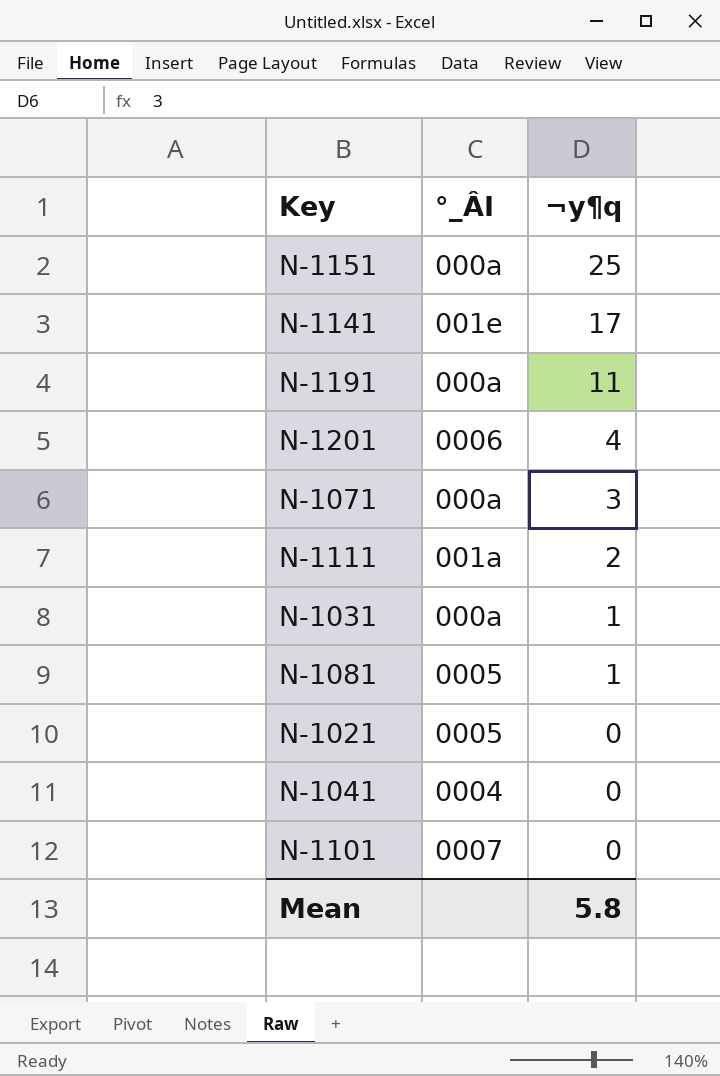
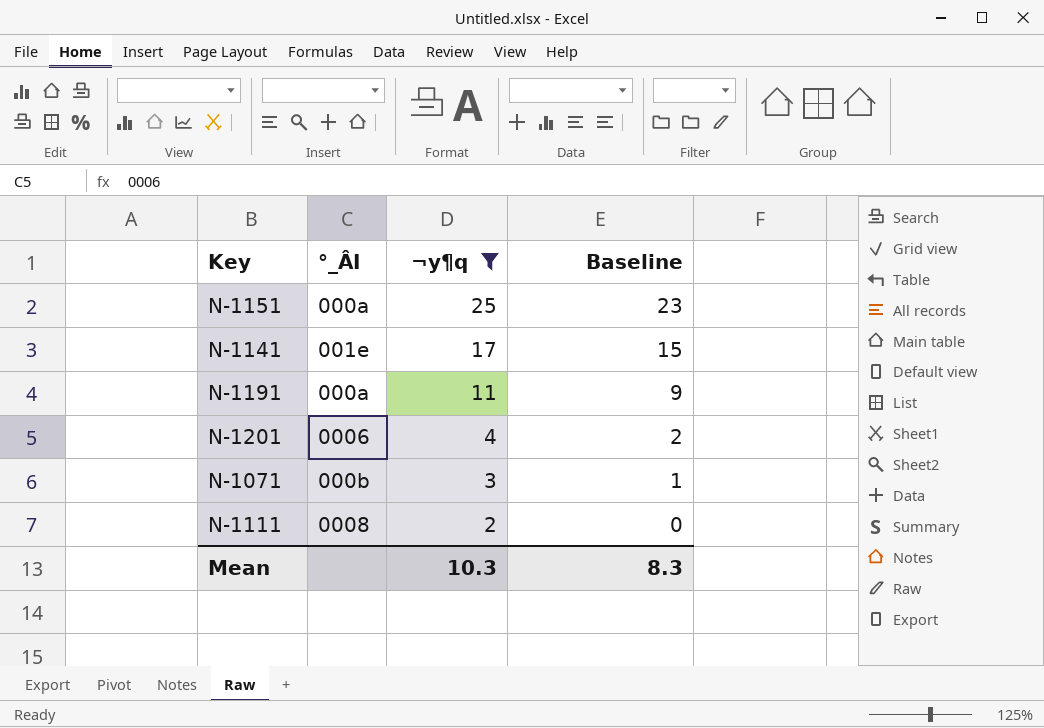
filter: none -> ¬y¶q >= 2
column Baseline | formula: none -> [¬y¶q] - 2
N-1071 | °_ÂI: 000a -> 000b
N-1111 | °_ÂI: 001a -> 0008
Mean | ¬y¶q: 5.8 -> 10.3

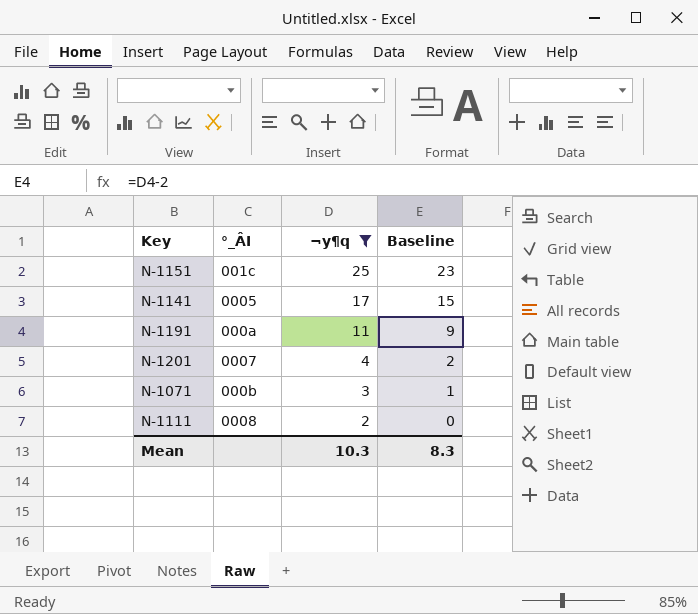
N-1151 | °_ÂI: 000a -> 001c
N-1141 | °_ÂI: 001e -> 0005
N-1201 | °_ÂI: 0006 -> 0007

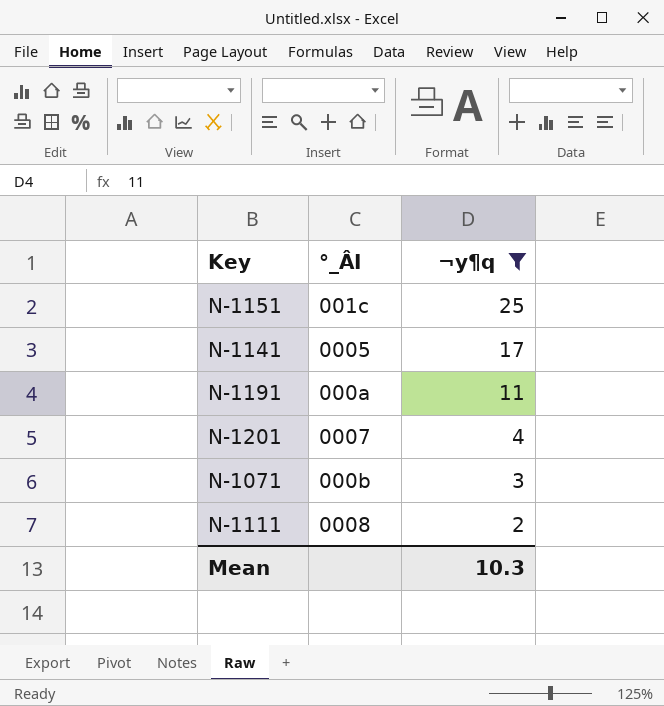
column Baseline | formula: [¬y¶q] - 2 -> none

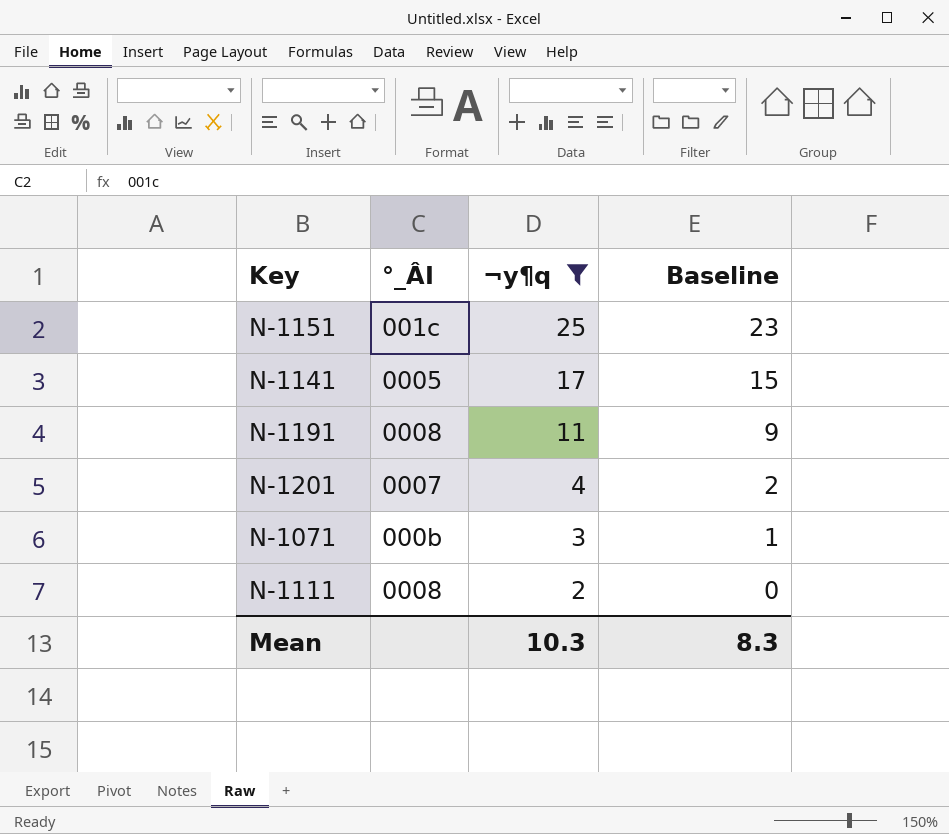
column Baseline | formula: none -> [¬y¶q] - 2
N-1191 | °_ÂI: 000a -> 0008

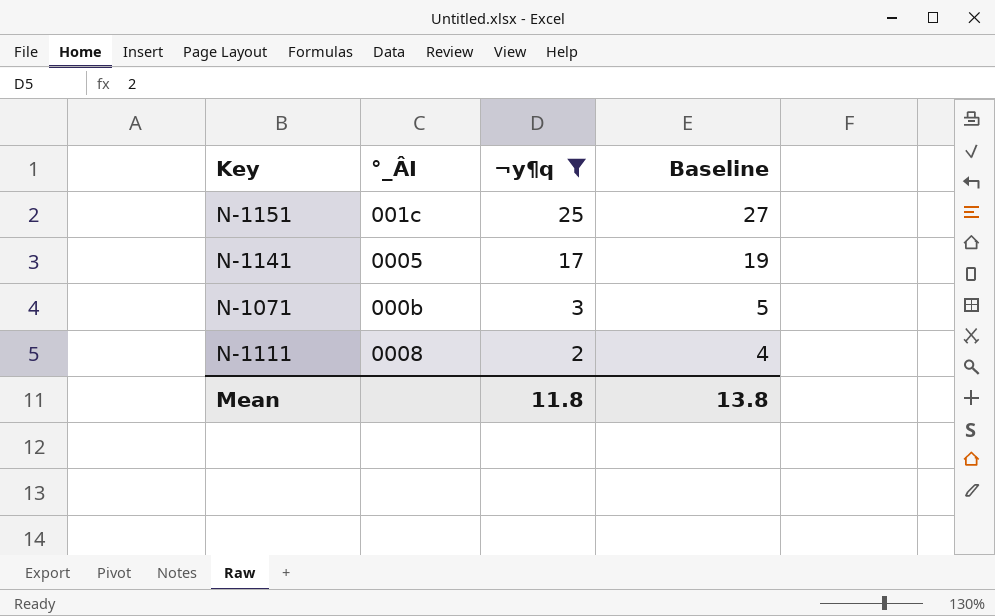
column Baseline | formula: [¬y¶q] - 2 -> [¬y¶q] + 2
row N-1191: 0008 | 11 | 9 -> none
row N-1201: 0007 | 4 | 2 -> none
Mean | ¬y¶q: 10.3 -> 11.8
Mean | Baseline: 8.3 -> 13.8

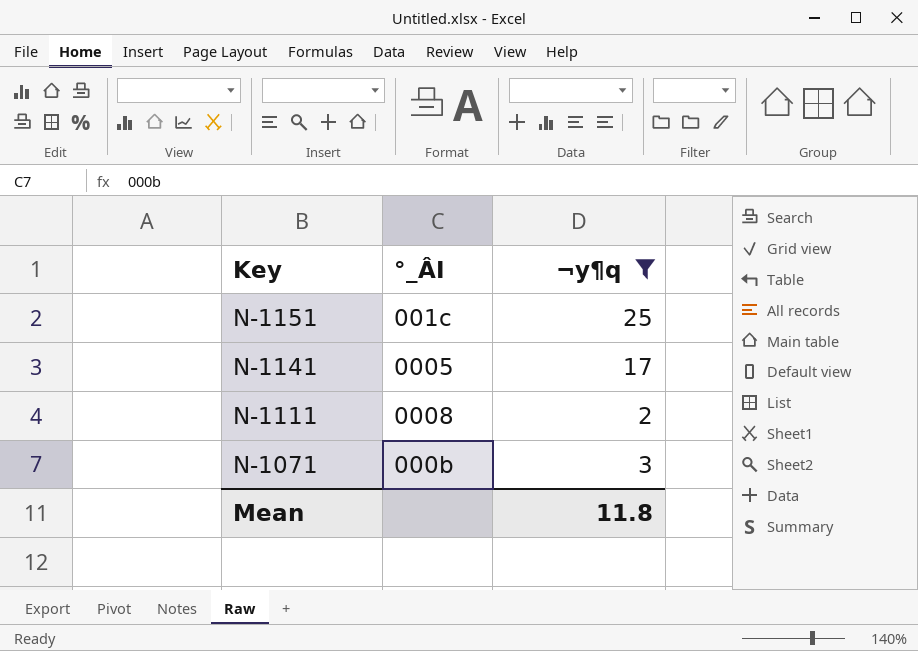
row order: ¬y¶q descending -> Key descending
column Baseline | formula: [¬y¶q] + 2 -> none

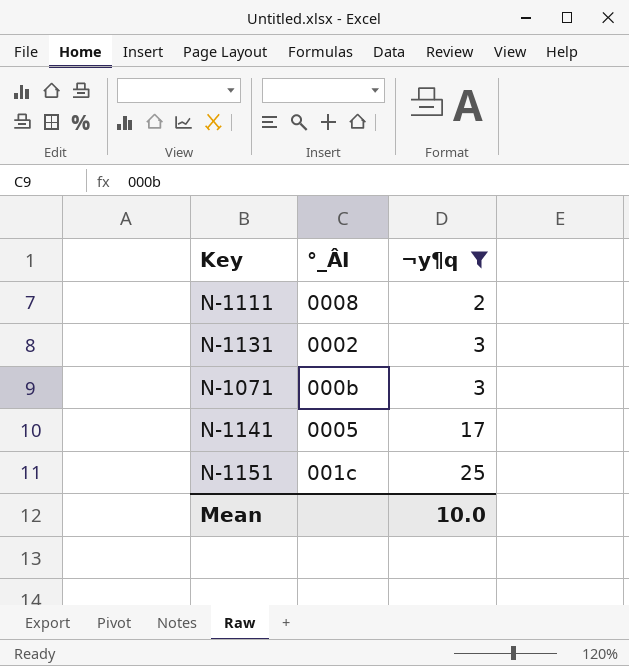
row order: Key descending -> ¬y¶q ascending
row N-1131: none -> 0002 | 3
Mean | ¬y¶q: 11.8 -> 10.0

